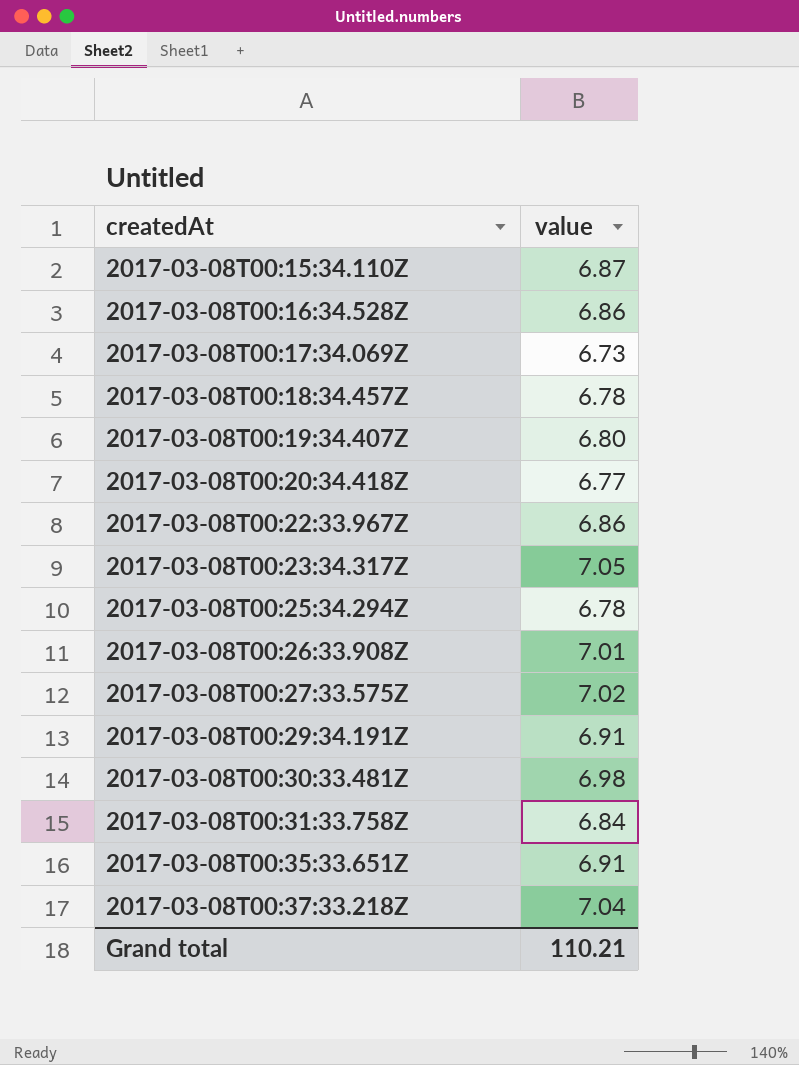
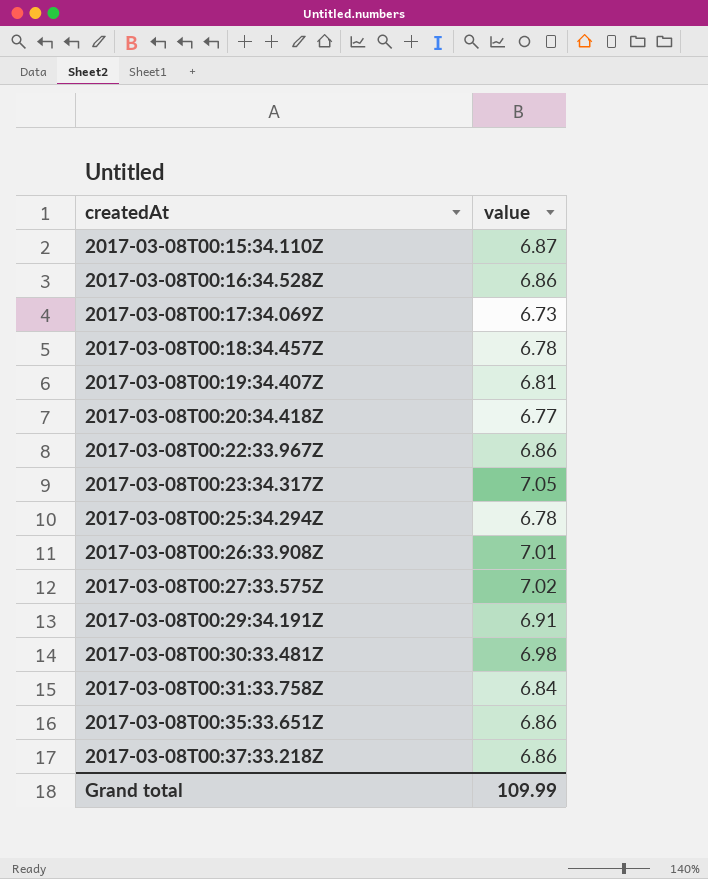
2017-03-08T00:19:34.407Z | value: 6.80 -> 6.81
2017-03-08T00:35:33.651Z | value: 6.91 -> 6.86
2017-03-08T00:37:33.218Z | value: 7.04 -> 6.86
Grand total | value: 110.21 -> 109.99

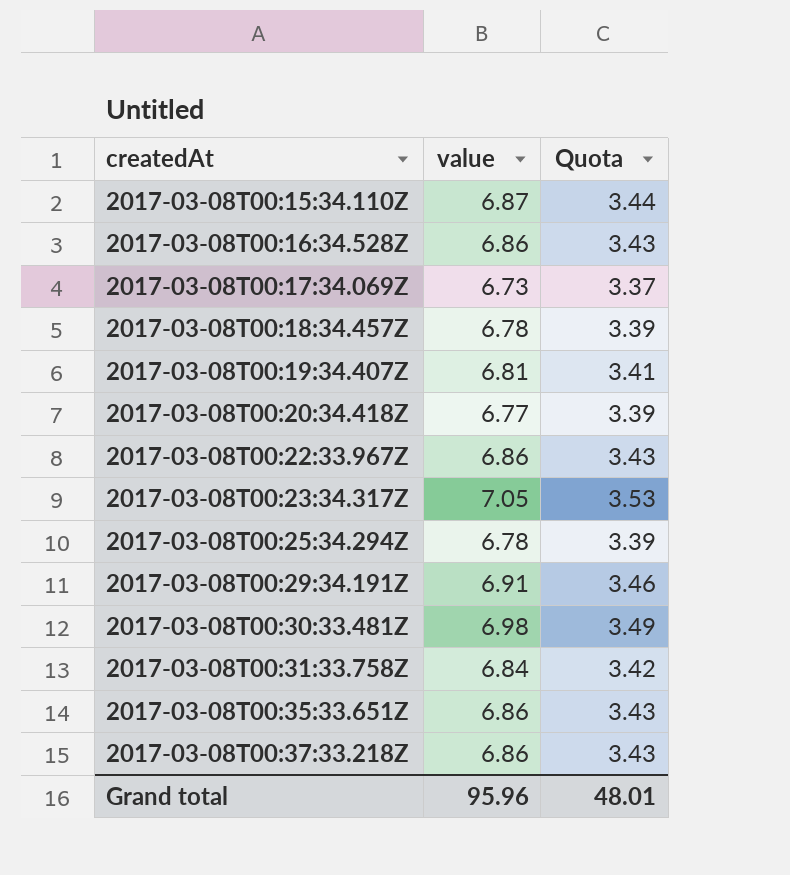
column Quota | formula: none -> [value] * 0.5
row 2017-03-08T00:26:33.908Z: 7.01 -> none
row 2017-03-08T00:27:33.575Z: 7.02 -> none
Grand total | value: 109.99 -> 95.96

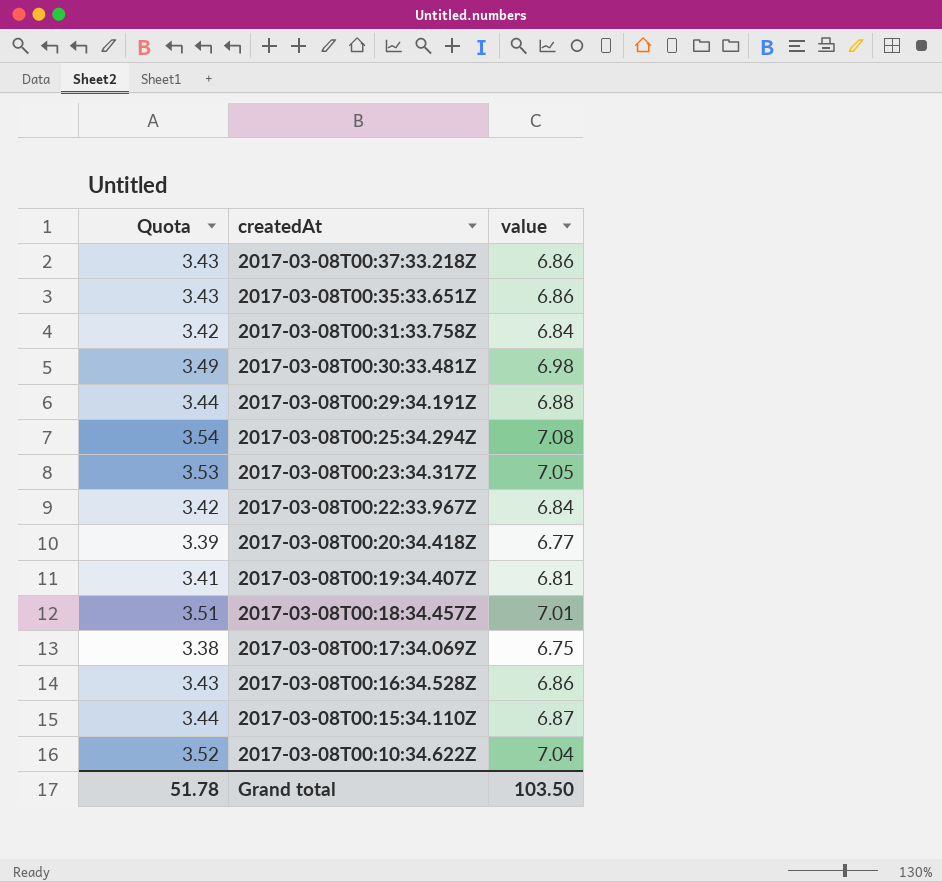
row order: createdAt ascending -> createdAt descending
column Quota | position: 3 -> 1
2017-03-08T00:29:34.191Z | Quota: 3.46 -> 3.44
2017-03-08T00:29:34.191Z | value: 6.91 -> 6.88
2017-03-08T00:25:34.294Z | Quota: 3.39 -> 3.54
2017-03-08T00:25:34.294Z | value: 6.78 -> 7.08
2017-03-08T00:22:33.967Z | Quota: 3.43 -> 3.42
2017-03-08T00:22:33.967Z | value: 6.86 -> 6.84
2017-03-08T00:18:34.457Z | Quota: 3.39 -> 3.51
2017-03-08T00:18:34.457Z | value: 6.78 -> 7.01
2017-03-08T00:17:34.069Z | Quota: 3.37 -> 3.38
2017-03-08T00:17:34.069Z | value: 6.73 -> 6.75
row 2017-03-08T00:10:34.622Z: none -> 3.52 | 7.04
Grand total | Quota: 48.01 -> 51.78
Grand total | value: 95.96 -> 103.50

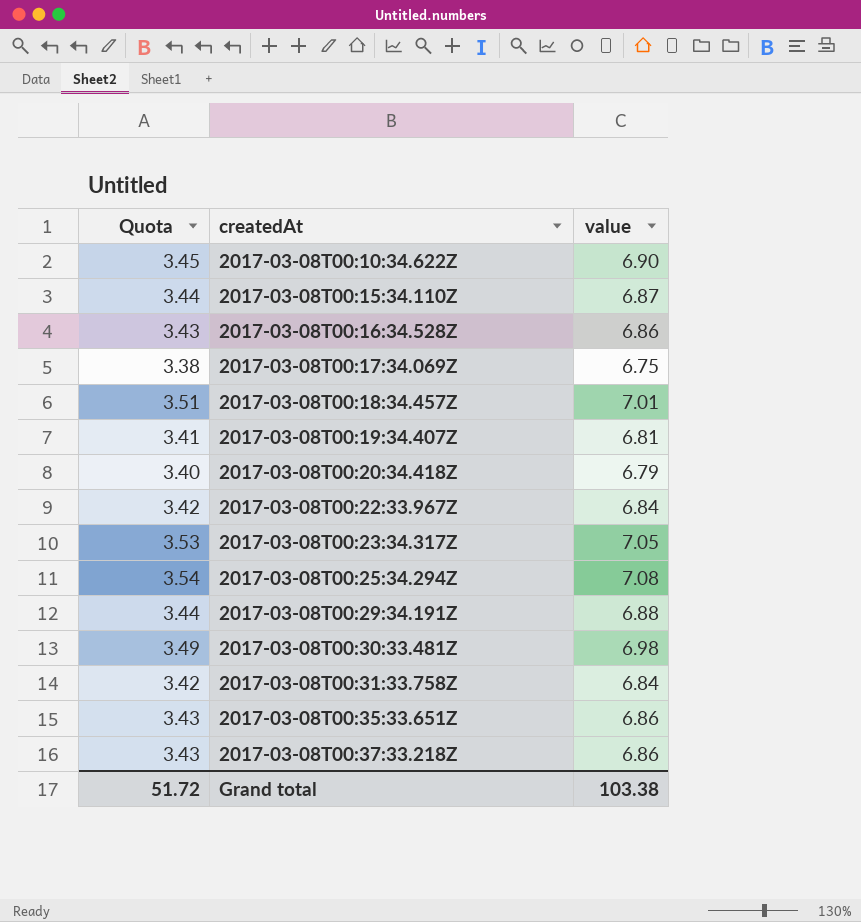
row order: createdAt descending -> createdAt ascending
2017-03-08T00:10:34.622Z | Quota: 3.52 -> 3.45
2017-03-08T00:10:34.622Z | value: 7.04 -> 6.90
2017-03-08T00:20:34.418Z | Quota: 3.39 -> 3.40
2017-03-08T00:20:34.418Z | value: 6.77 -> 6.79
Grand total | Quota: 51.78 -> 51.72
Grand total | value: 103.50 -> 103.38

